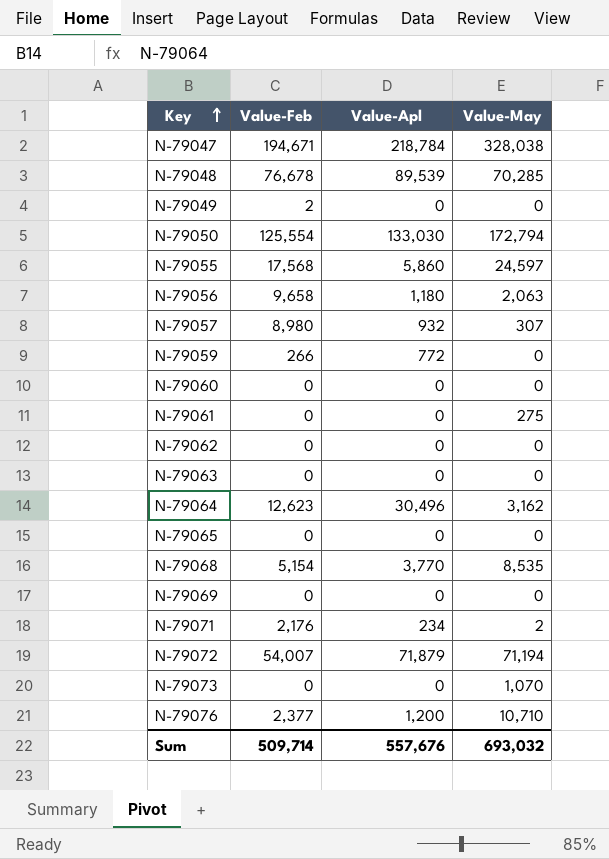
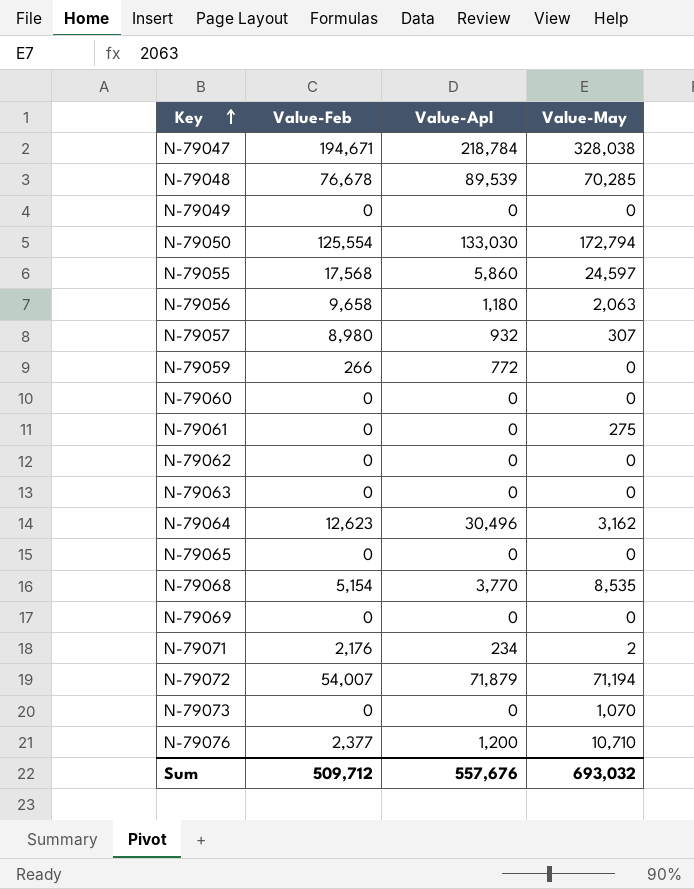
N-79049 | Value-Feb: 2 -> 0
Sum | Value-Feb: 509,714 -> 509,712

